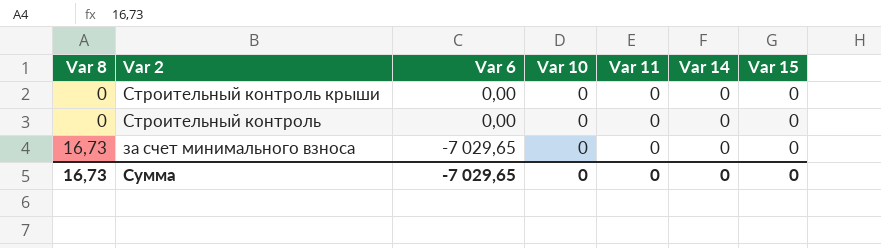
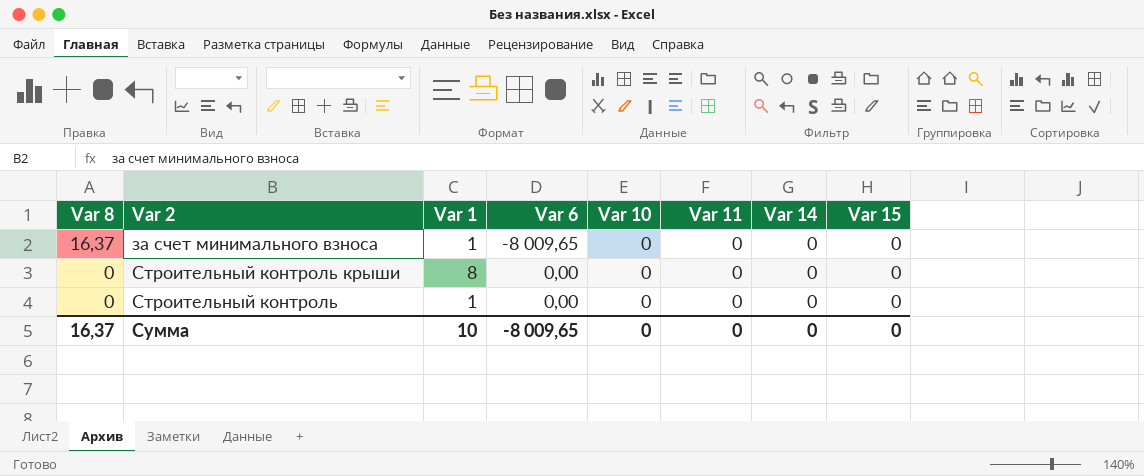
row order: Var 8 ascending -> Var 8 descending
column Var 1 | position: none -> 3
за счет минимального взноса | Var 8: 16,73 -> 16,37
за счет минимального взноса | Var 6: -7 029,65 -> -8 009,65
Сумма | Var 8: 16,73 -> 16,37
Сумма | Var 6: -7 029,65 -> -8 009,65

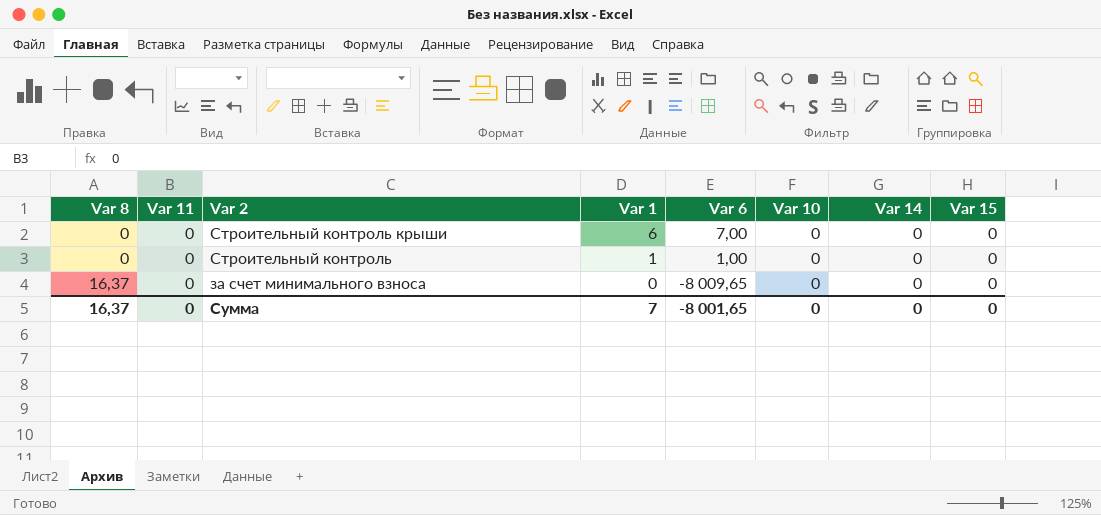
row order: Var 8 descending -> Var 8 ascending
column Var 11 | position: 6 -> 2
Строительный контроль крыши | Var 1: 8 -> 6
Строительный контроль крыши | Var 6: 0,00 -> 7,00
Строительный контроль | Var 6: 0,00 -> 1,00
за счет минимального взноса | Var 1: 1 -> 0
Сумма | Var 1: 10 -> 7
Сумма | Var 6: -8 009,65 -> -8 001,65

